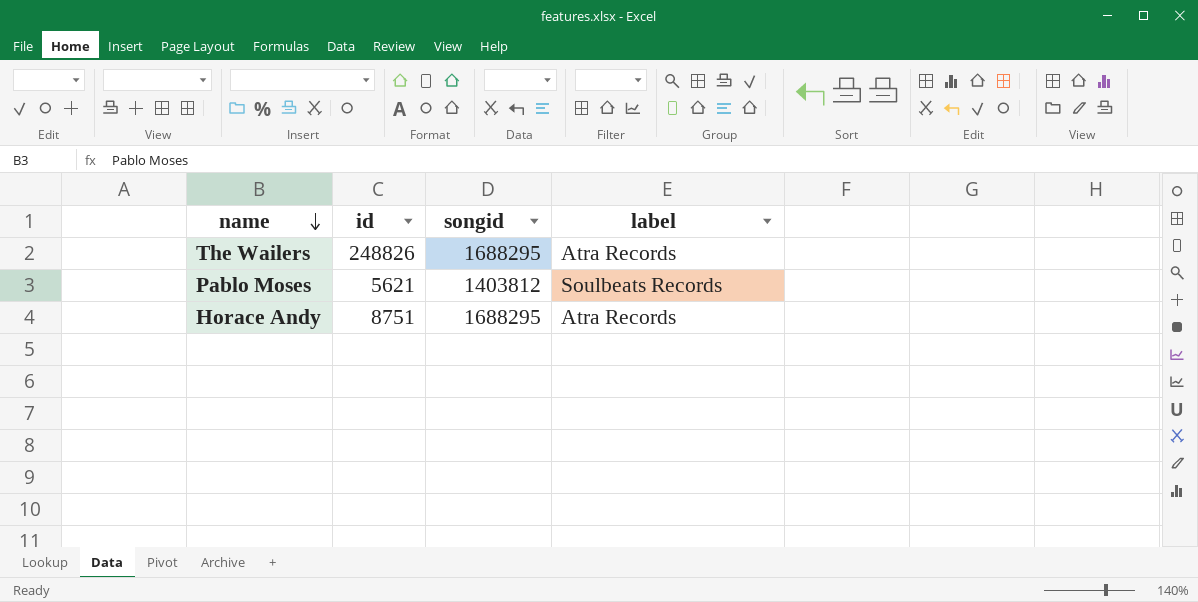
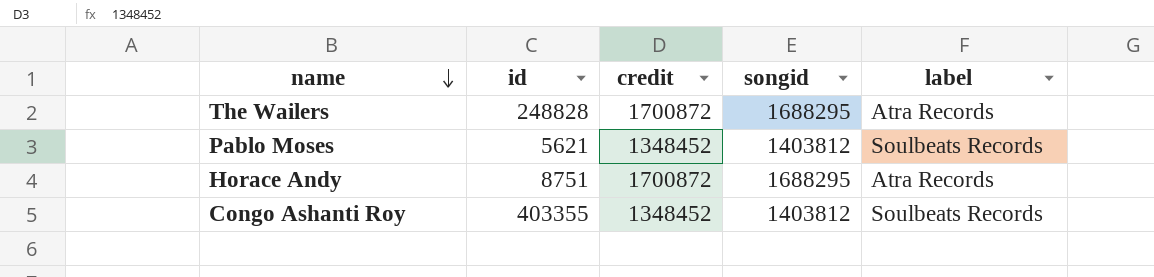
column credit | position: none -> 3
The Wailers | id: 248826 -> 248828
row Congo Ashanti Roy: none -> 403355 | 1348452 | 1403812 | Soulbeats Records

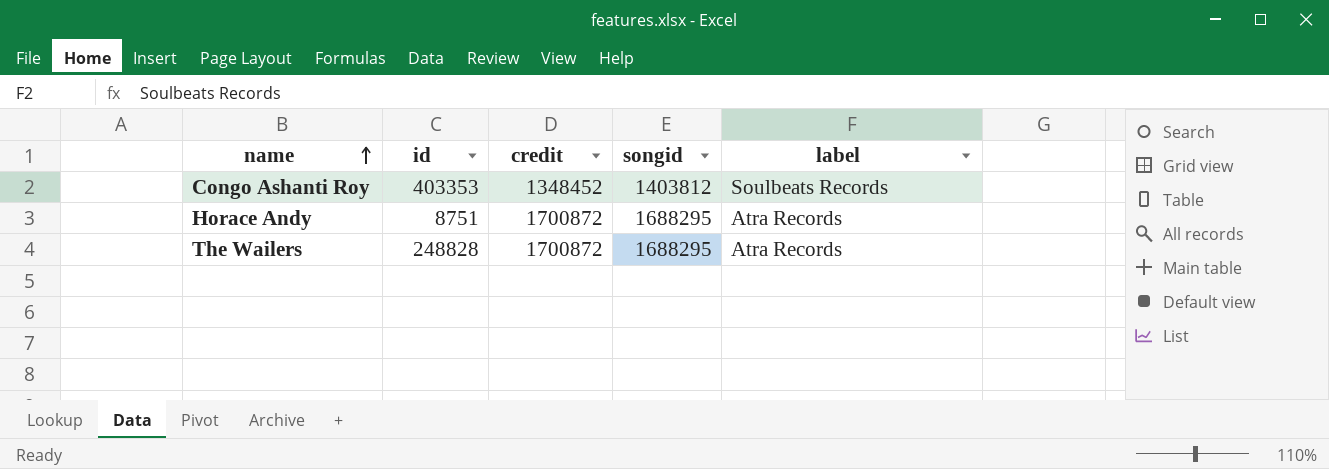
row order: name descending -> name ascending
row Pablo Moses: 5621 | 1348452 | 1403812 | Soulbeats Records -> none
Congo Ashanti Roy | id: 403355 -> 403353

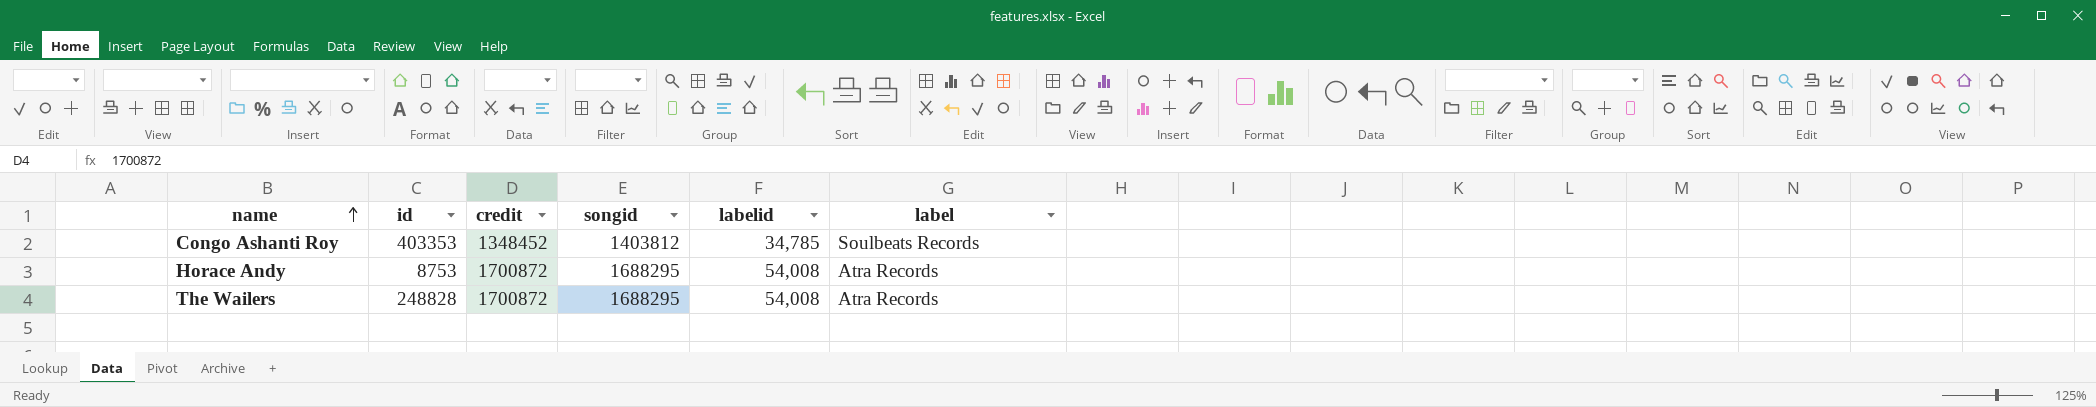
column labelid | position: none -> 5
Horace Andy | id: 8751 -> 8753

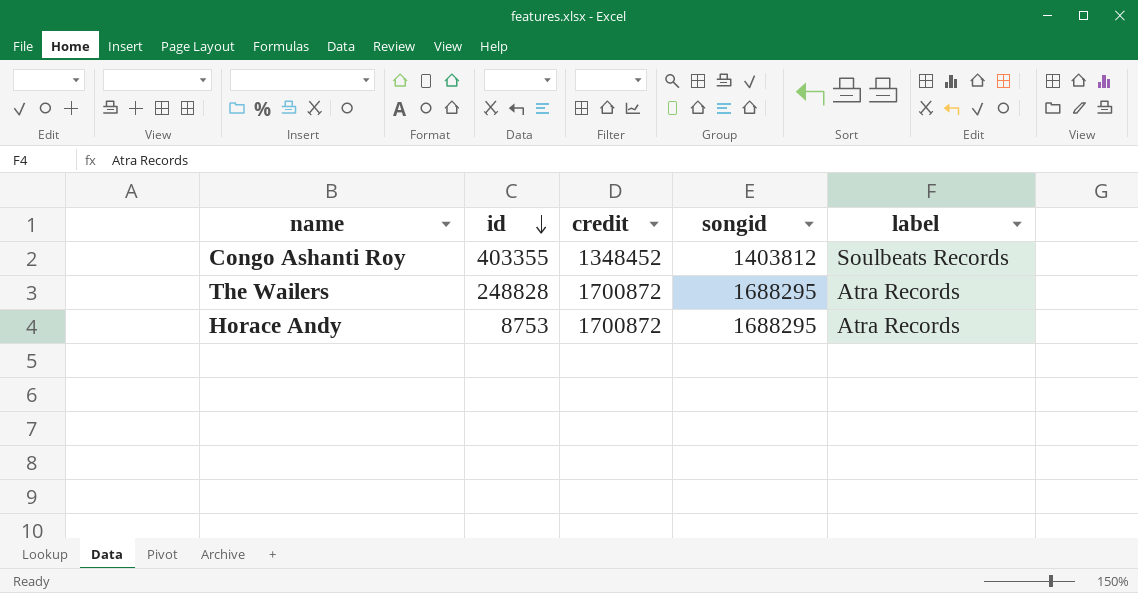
row order: name ascending -> id descending
column labelid | position: 5 -> none
Congo Ashanti Roy | id: 403353 -> 403355

